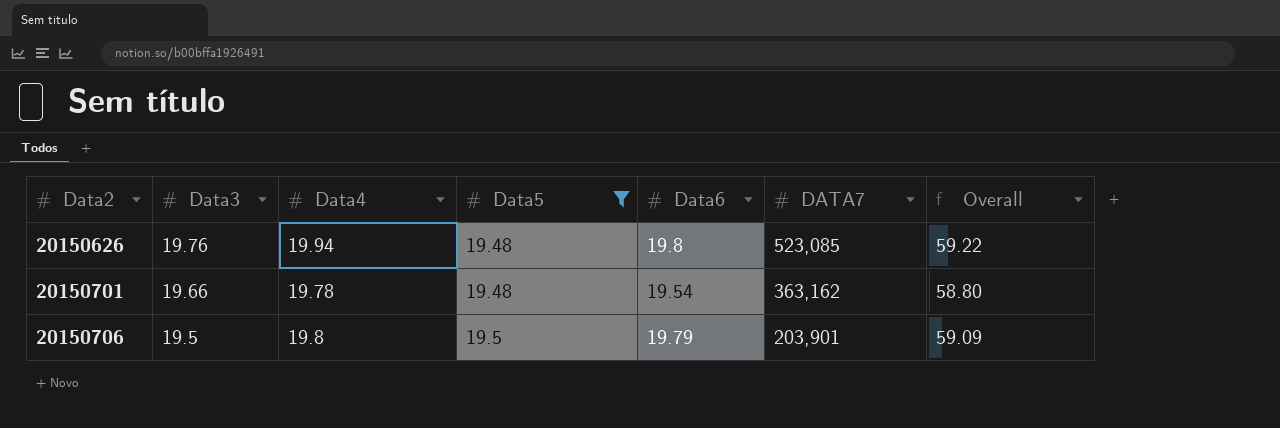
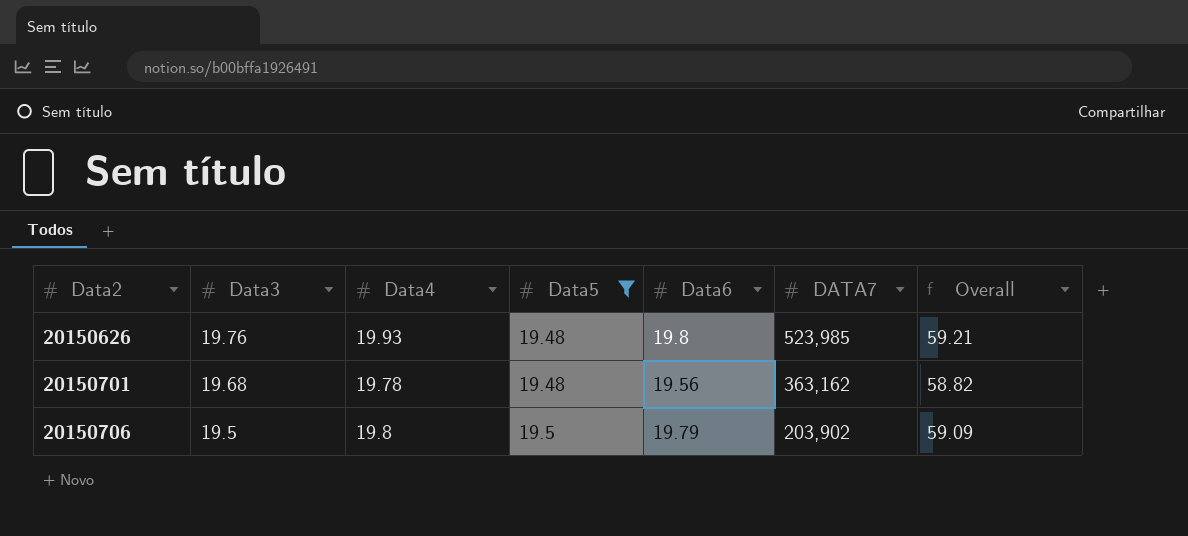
20150626 | Data4: 19.94 -> 19.93
20150626 | DATA7: 523,085 -> 523,985
20150626 | Overall: 59.22 -> 59.21
20150701 | Data3: 19.66 -> 19.68
20150701 | Data6: 19.54 -> 19.56
20150701 | Overall: 58.80 -> 58.82
20150706 | DATA7: 203,901 -> 203,902

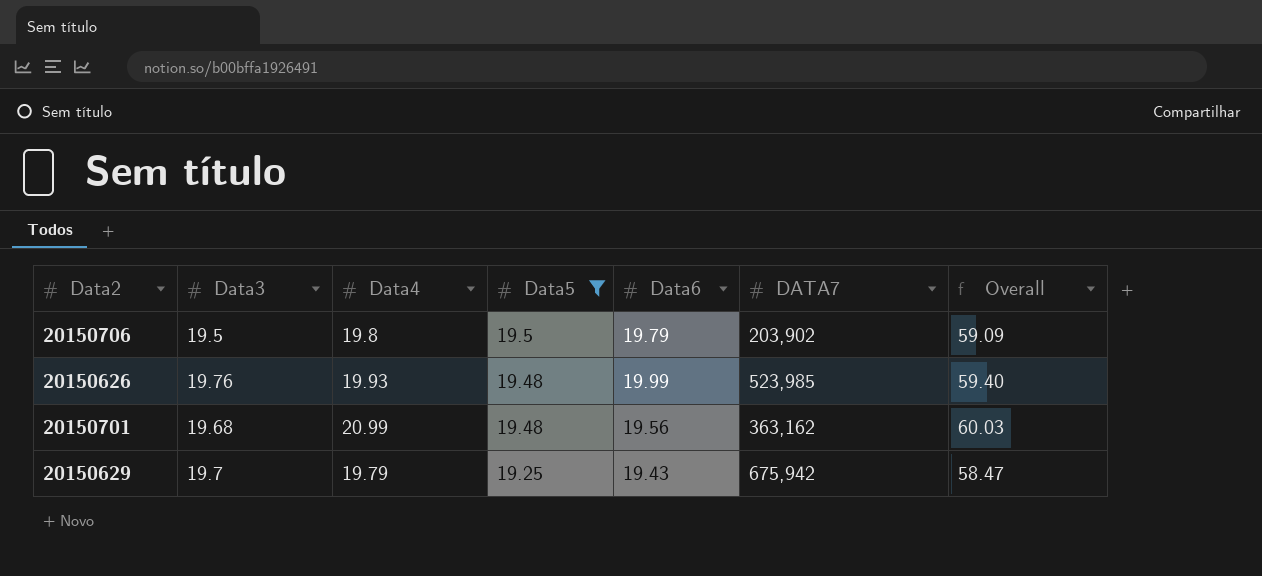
row order: Data2 ascending -> Data5 descending
20150626 | Data6: 19.8 -> 19.99
20150626 | Overall: 59.21 -> 59.40
20150701 | Data4: 19.78 -> 20.99
20150701 | Overall: 58.82 -> 60.03
row 20150629: none -> 19.7 | 19.79 | 19.25 | 19.43 | 675,942 | 58.47

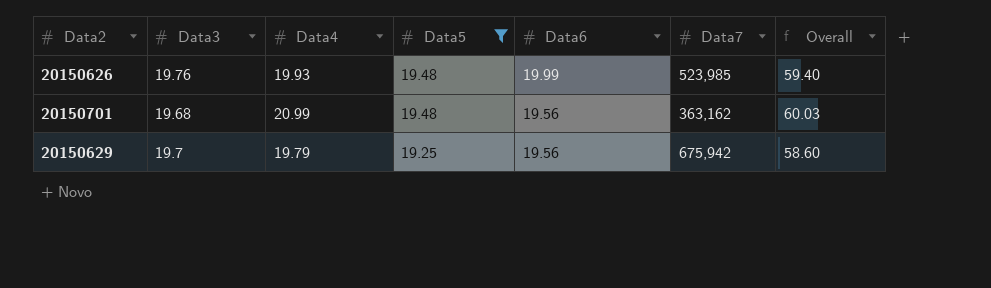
column name: DATA7 -> Data7
row 20150706: 19.5 | 19.8 | 19.5 | 19.79 | 203,902 | 59.09 -> none
20150629 | Data6: 19.43 -> 19.56
20150629 | Overall: 58.47 -> 58.60

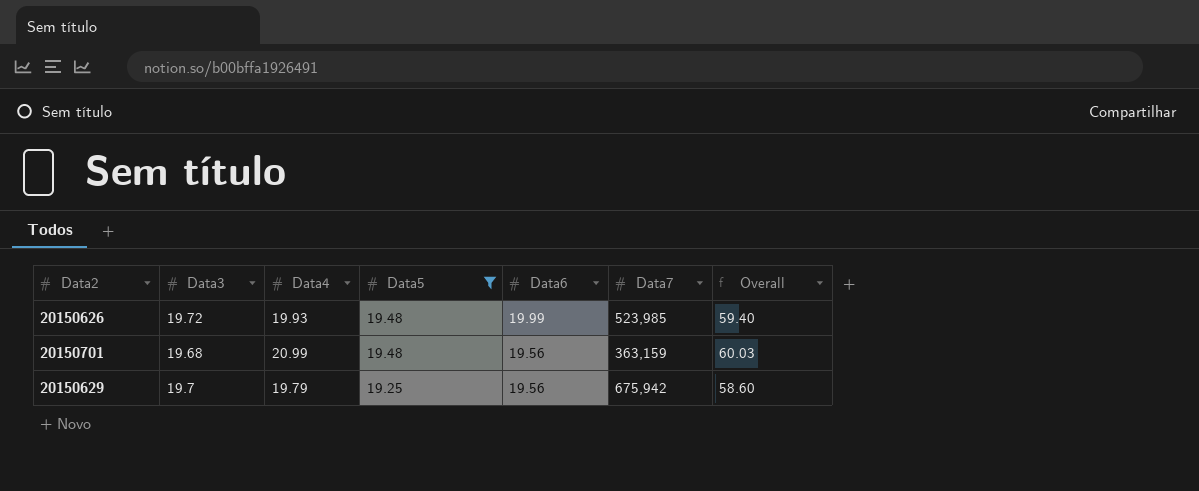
20150626 | Data3: 19.76 -> 19.72
20150701 | Data7: 363,162 -> 363,159

